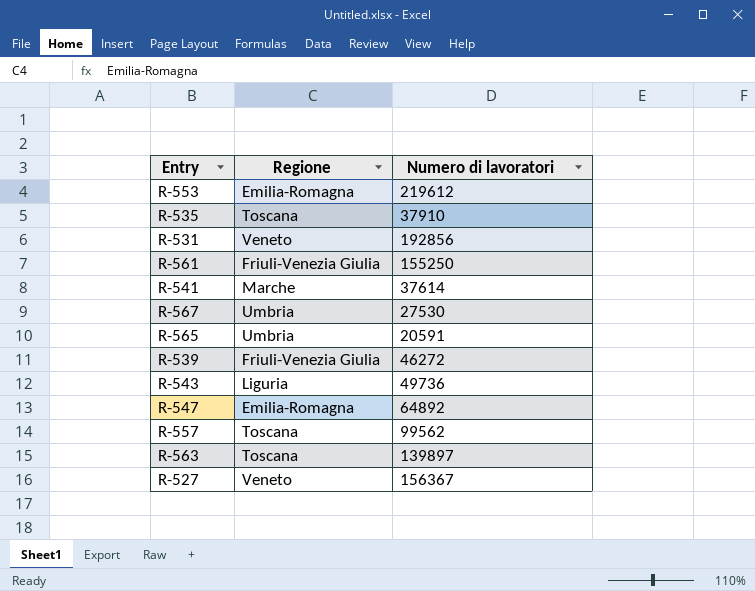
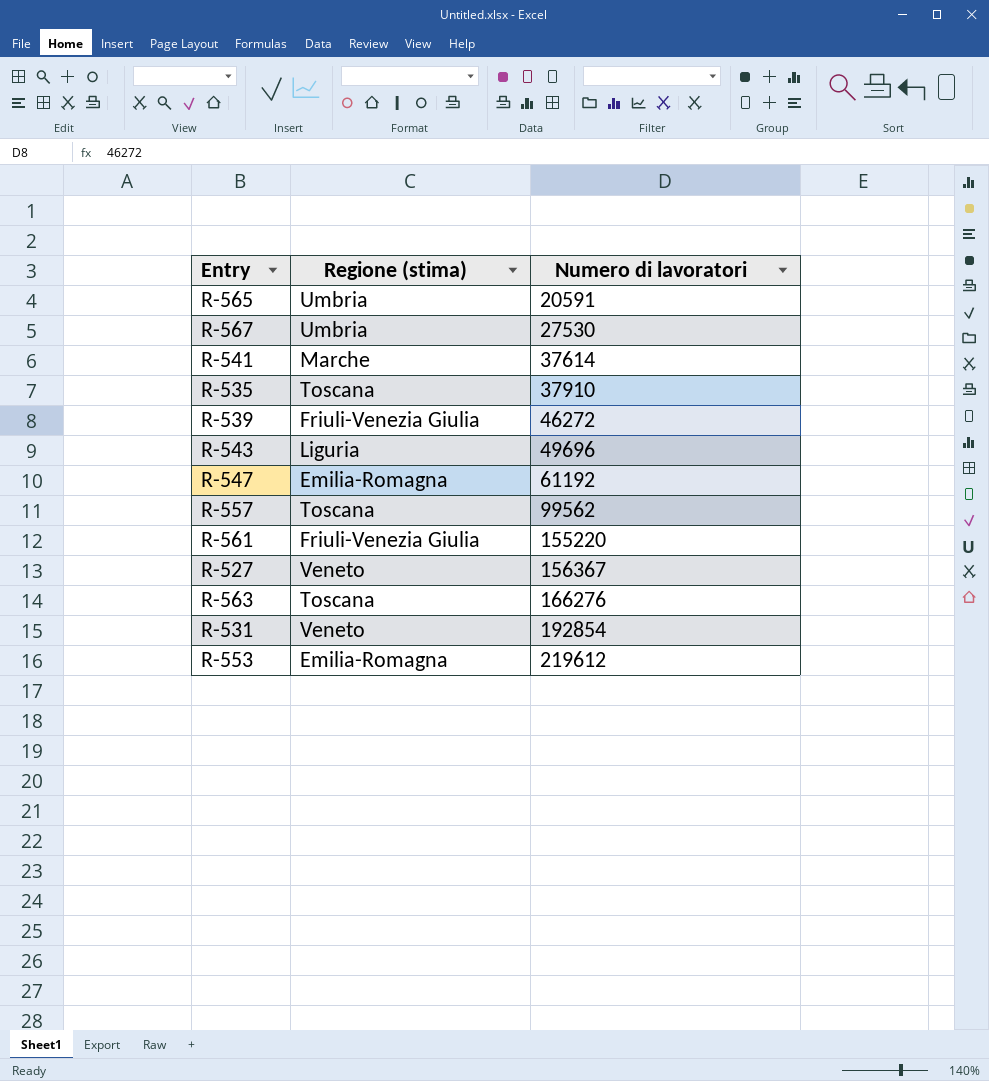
row order: none -> Numero di lavoratori ascending
column name: Regione -> Regione (stima)
R-543 | Numero di lavoratori: 49736 -> 49696
R-547 | Numero di lavoratori: 64892 -> 61192
R-561 | Numero di lavoratori: 155250 -> 155220
R-563 | Numero di lavoratori: 139897 -> 166276
R-531 | Numero di lavoratori: 192856 -> 192854

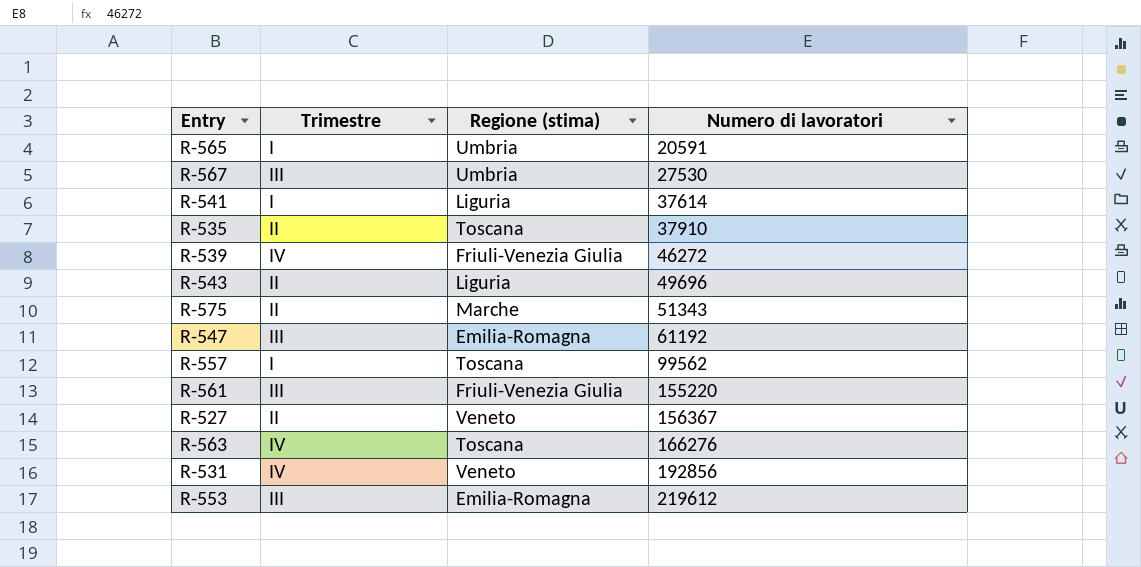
column Trimestre | position: none -> 2
R-541 | Regione (stima): Marche -> Liguria
row R-575: none -> II | Marche | 51343
R-531 | Numero di lavoratori: 192854 -> 192856

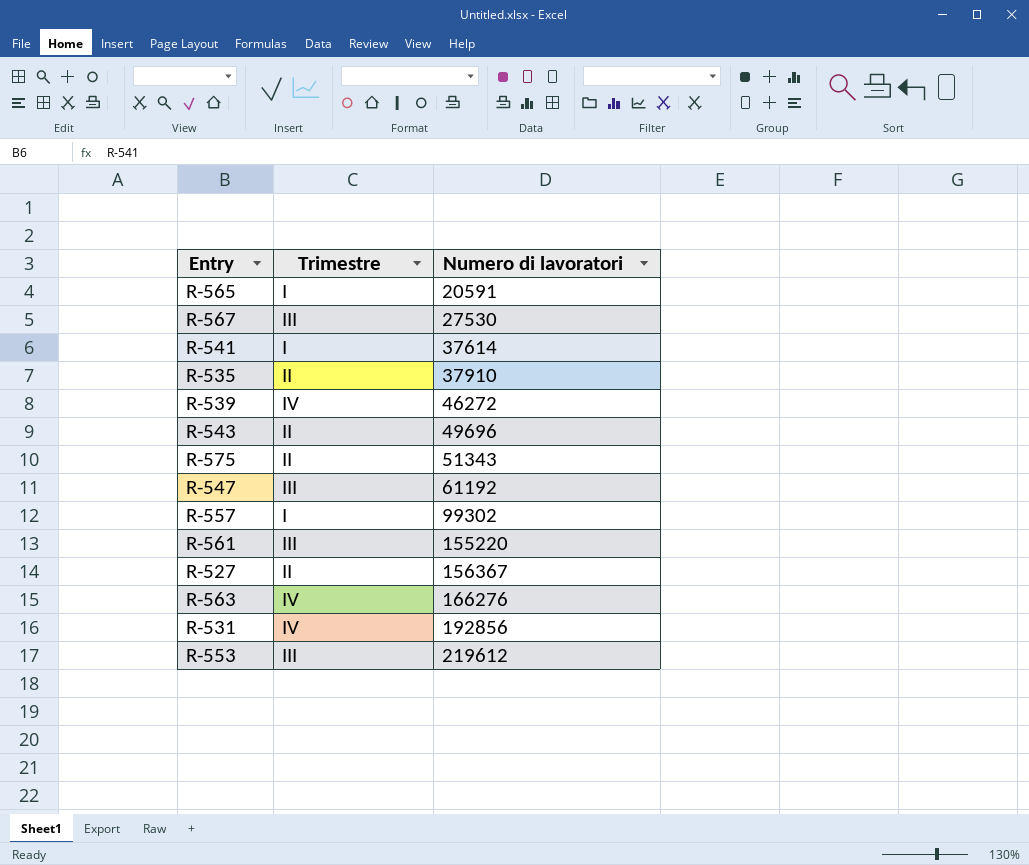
column Regione (stima) | position: 3 -> none
R-557 | Numero di lavoratori: 99562 -> 99302

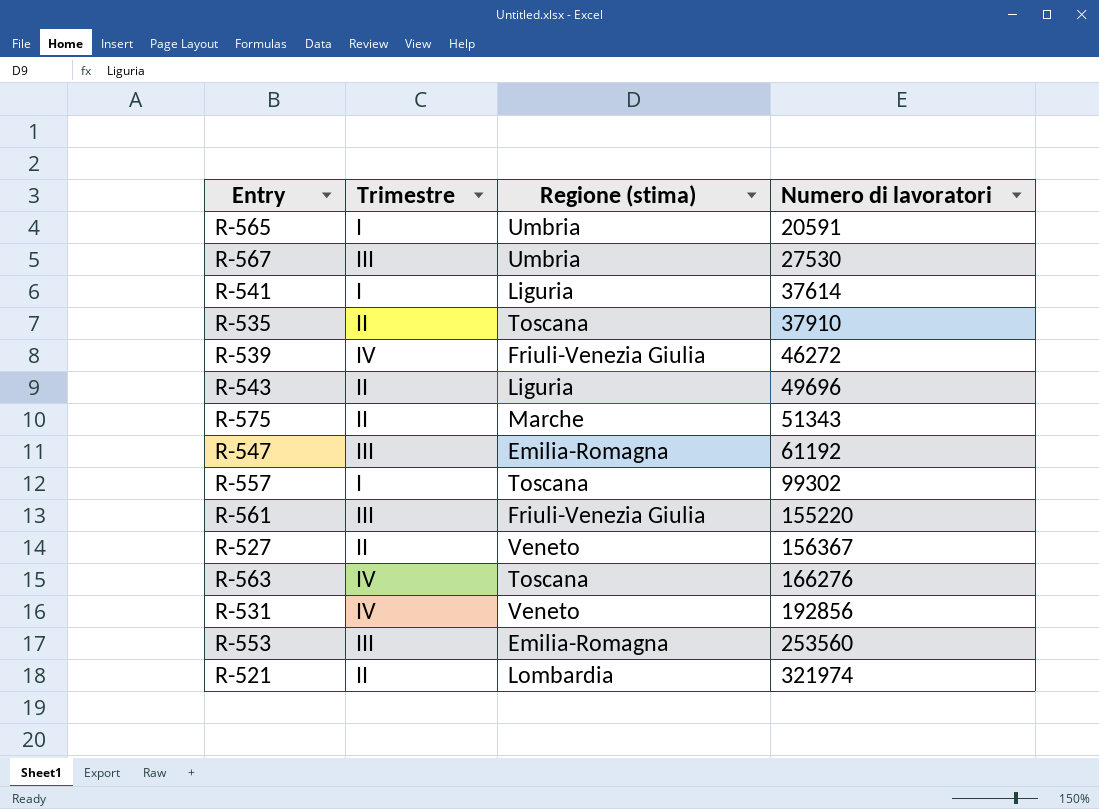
column Regione (stima) | position: none -> 3
R-553 | Numero di lavoratori: 219612 -> 253560
row R-521: none -> II | Lombardia | 321974

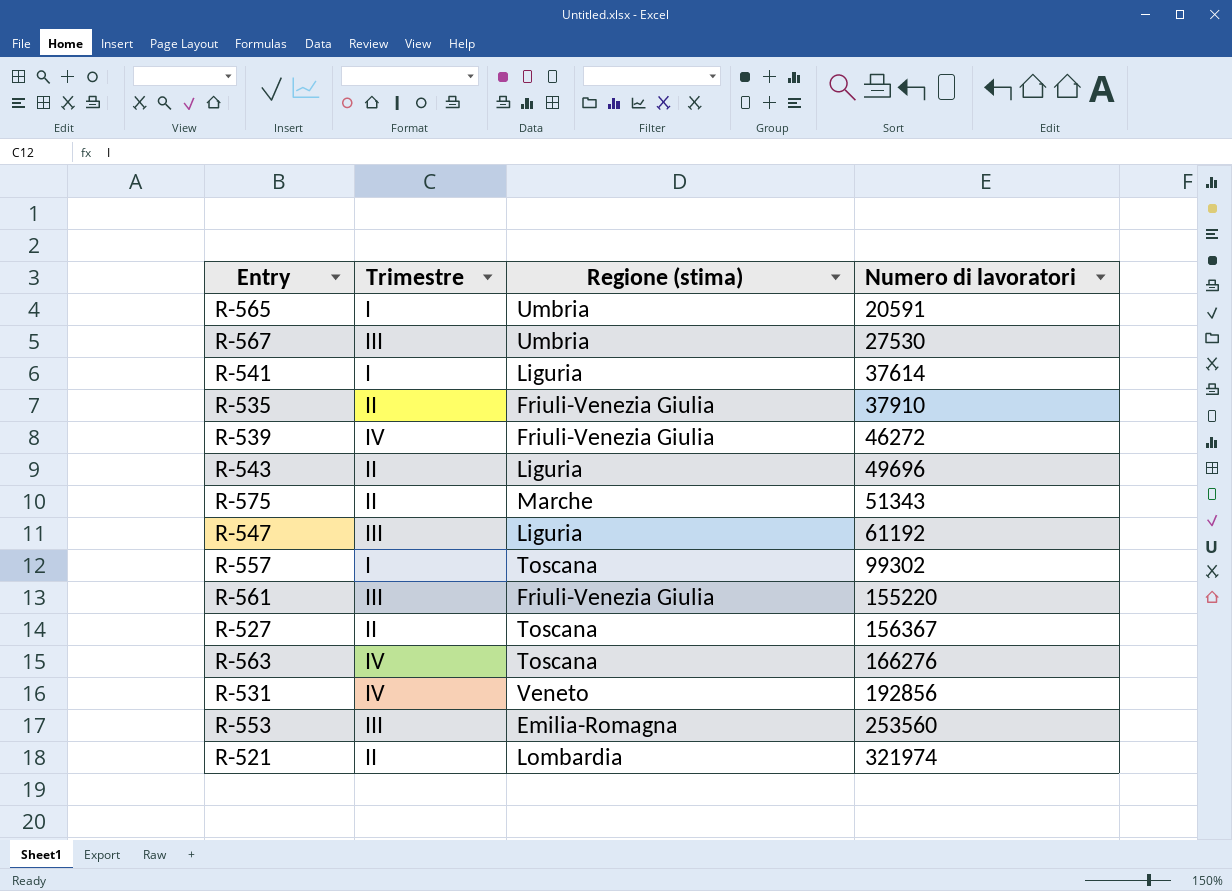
R-535 | Regione (stima): Toscana -> Friuli-Venezia Giulia
R-547 | Regione (stima): Emilia-Romagna -> Liguria
R-527 | Regione (stima): Veneto -> Toscana

